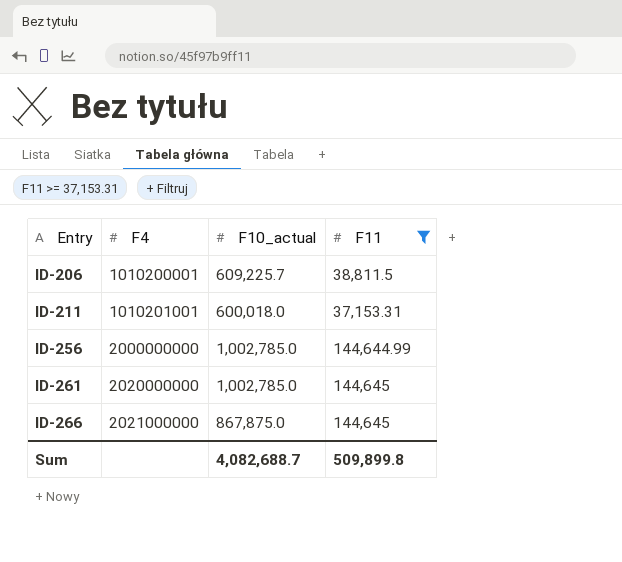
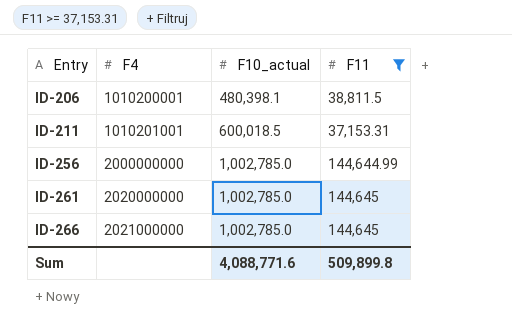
ID-206 | F10_actual: 609,225.7 -> 480,398.1
ID-211 | F10_actual: 600,018.0 -> 600,018.5
ID-266 | F10_actual: 867,875.0 -> 1,002,785.0
Sum | F10_actual: 4,082,688.7 -> 4,088,771.6

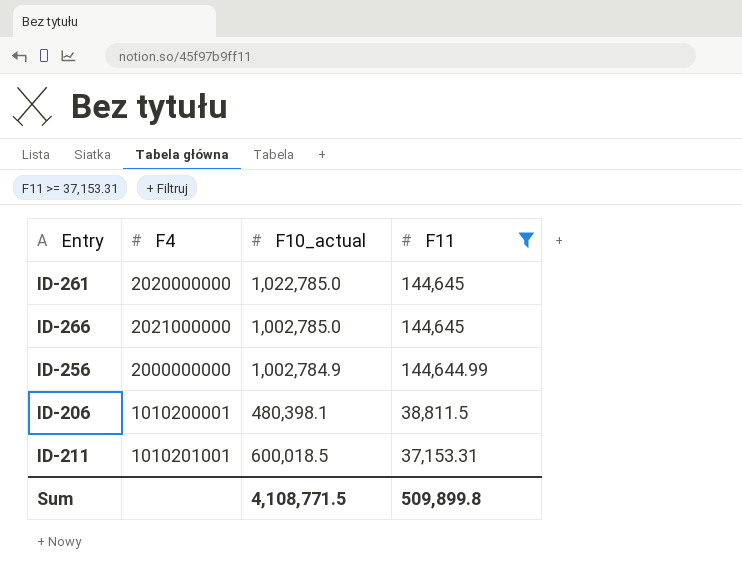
row order: Entry ascending -> F11 descending
ID-261 | F10_actual: 1,002,785.0 -> 1,022,785.0
ID-256 | F10_actual: 1,002,785.0 -> 1,002,784.9
Sum | F10_actual: 4,088,771.6 -> 4,108,771.5

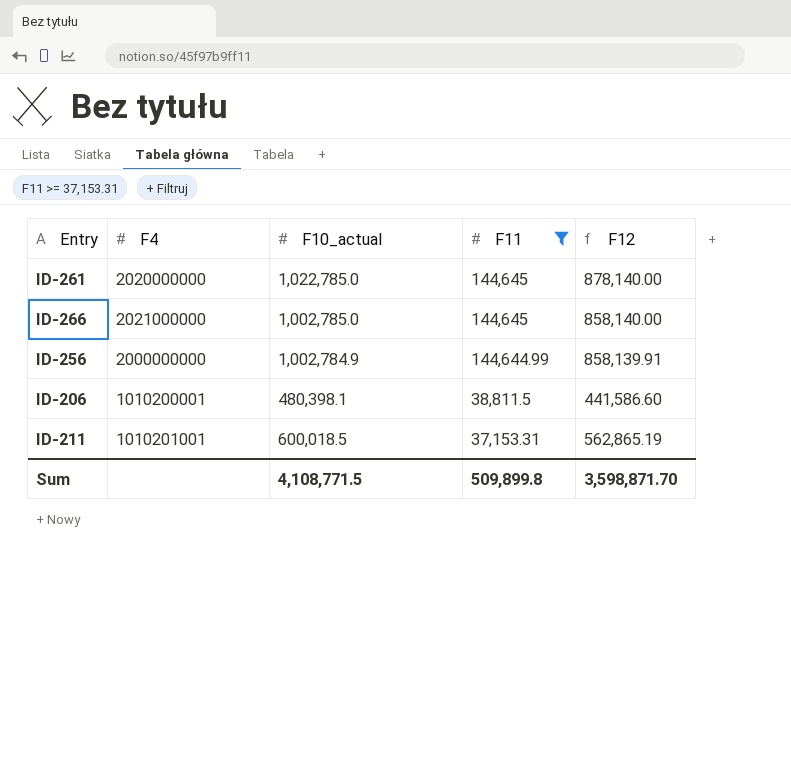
column F12 | formula: none -> [F10_actual] - [F11]

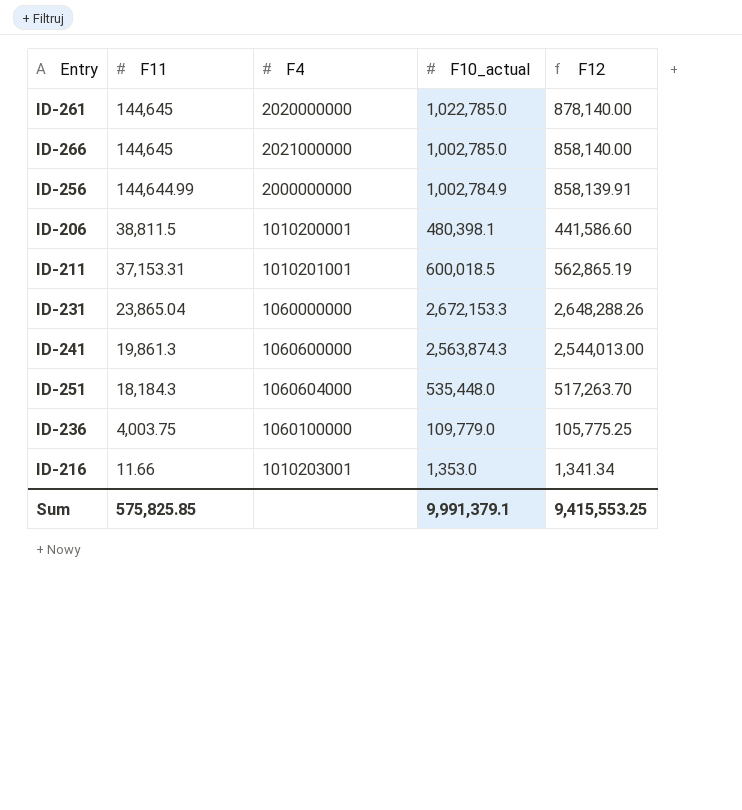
filter: F11 >= 37,153.31 -> none
column F11 | position: 4 -> 2
Sum | F11: 509,899.8 -> 575,825.85
Sum | F10_actual: 4,108,771.5 -> 9,991,379.1
Sum | F12: 3,598,871.70 -> 9,415,553.25

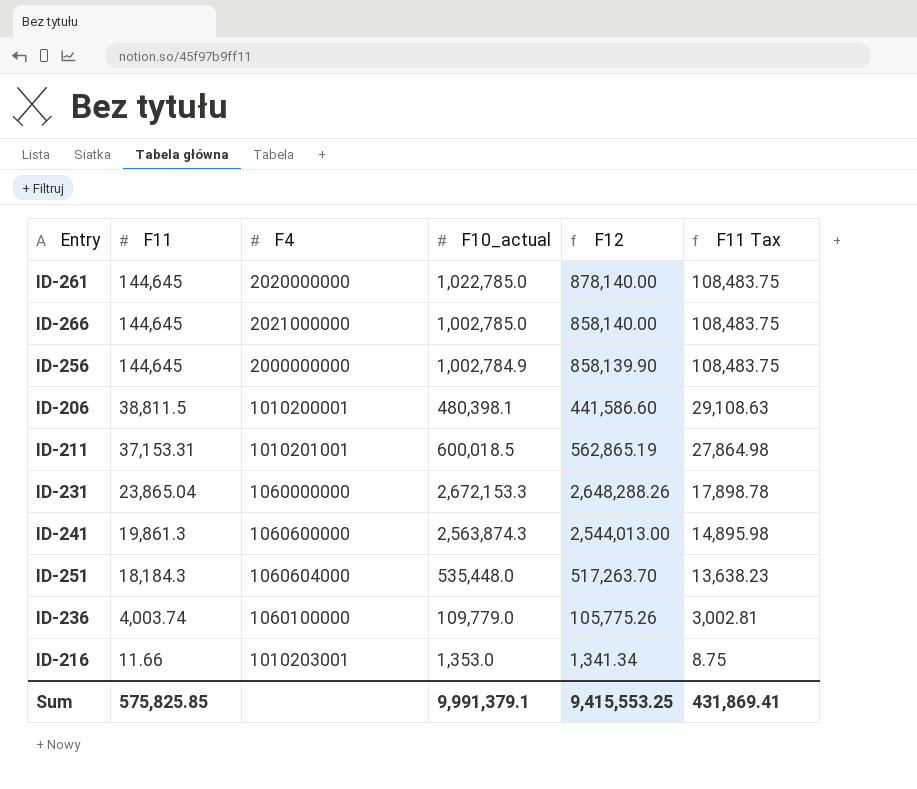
column F11 Tax | formula: none -> [F11] * 0.75
ID-256 | F11: 144,644.99 -> 144,645
ID-256 | F12: 858,139.91 -> 858,139.90
ID-236 | F11: 4,003.75 -> 4,003.74
ID-236 | F12: 105,775.25 -> 105,775.26

